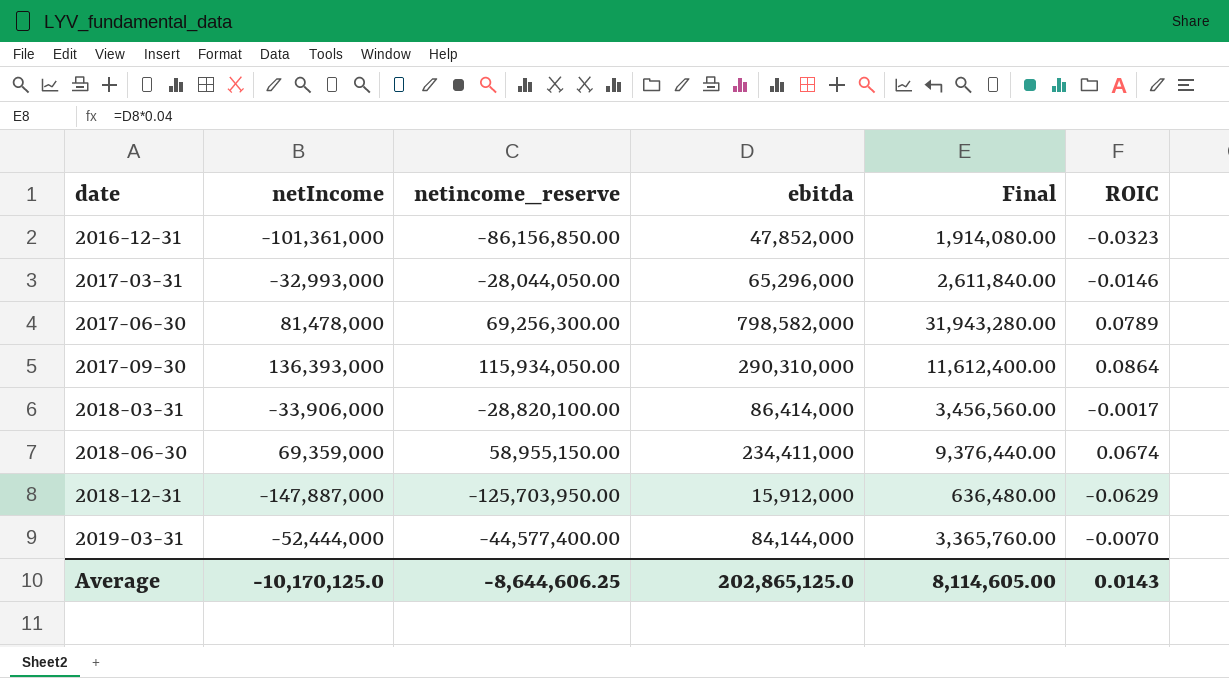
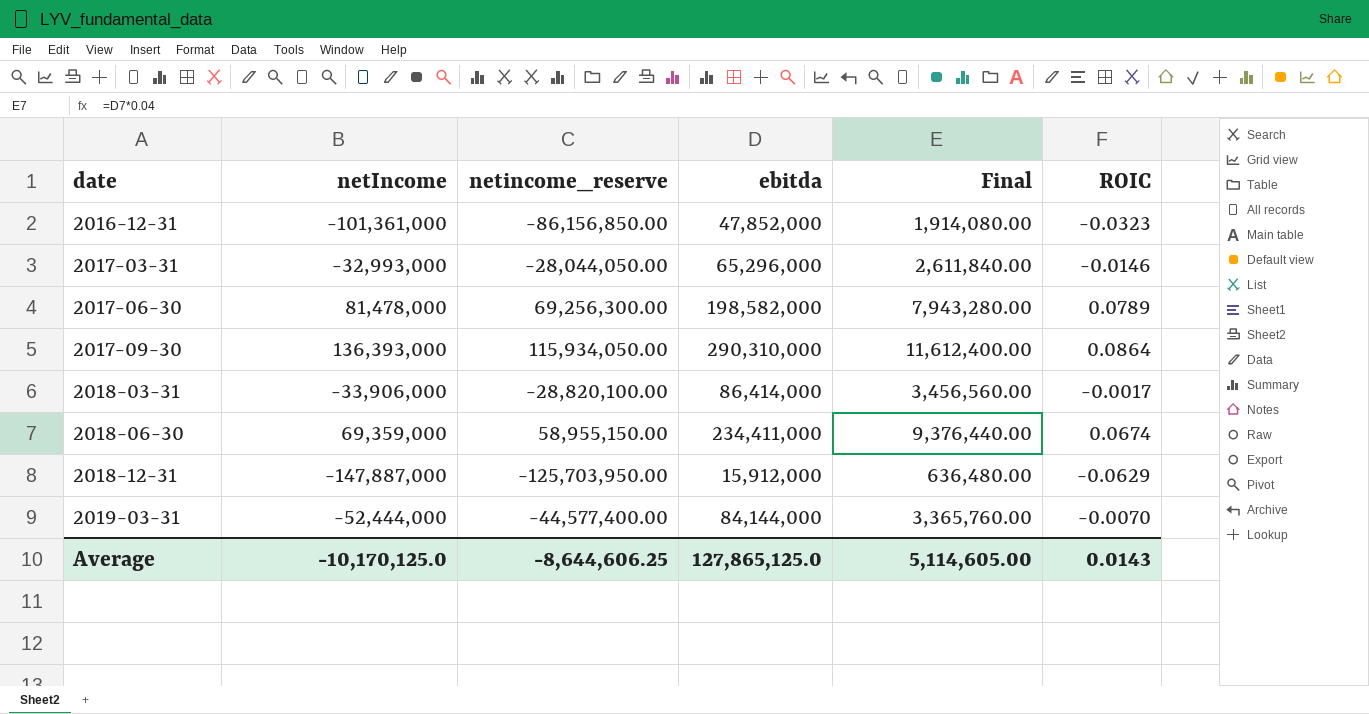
2017-06-30 | ebitda: 798,582,000 -> 198,582,000
2017-06-30 | Final: 31,943,280.00 -> 7,943,280.00
Average | ebitda: 202,865,125.0 -> 127,865,125.0
Average | Final: 8,114,605.00 -> 5,114,605.00

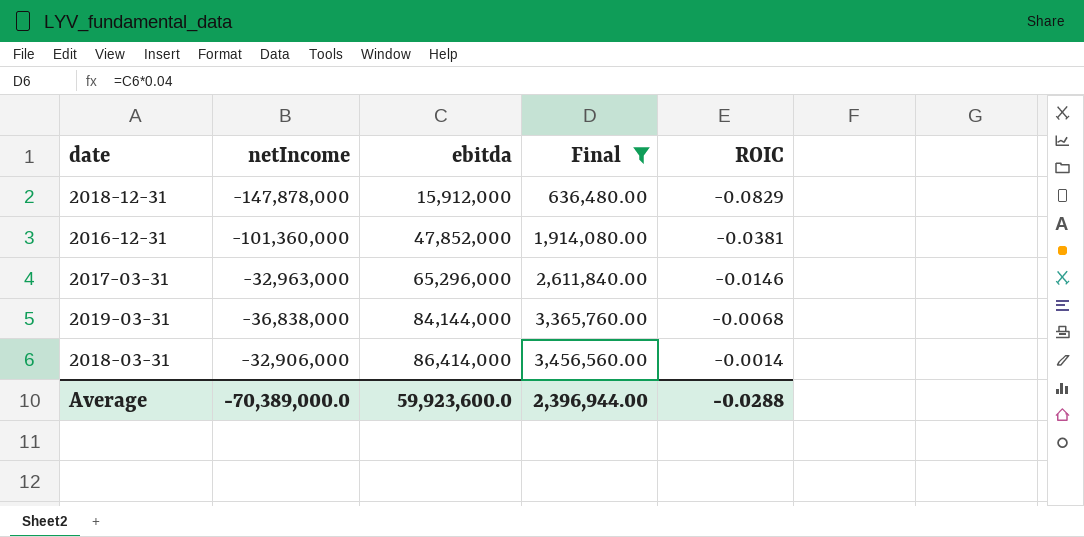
filter: none -> Final <= 3,456,560.00
row order: date ascending -> ebitda ascending
column netincome_reserve | formula: [netIncome] * 0.85 -> none
2018-12-31 | netIncome: -147,887,000 -> -147,878,000
2018-12-31 | ROIC: -0.0629 -> -0.0829
2016-12-31 | netIncome: -101,361,000 -> -101,360,000
2016-12-31 | ROIC: -0.0323 -> -0.0381
2017-03-31 | netIncome: -32,993,000 -> -32,963,000
2019-03-31 | netIncome: -52,444,000 -> -36,838,000
2019-03-31 | ROIC: -0.0070 -> -0.0068
2018-03-31 | netIncome: -33,906,000 -> -32,906,000
2018-03-31 | ROIC: -0.0017 -> -0.0014
Average | netIncome: -10,170,125.0 -> -70,389,000.0
Average | ebitda: 127,865,125.0 -> 59,923,600.0
Average | Final: 5,114,605.00 -> 2,396,944.00
Average | ROIC: 0.0143 -> -0.0288

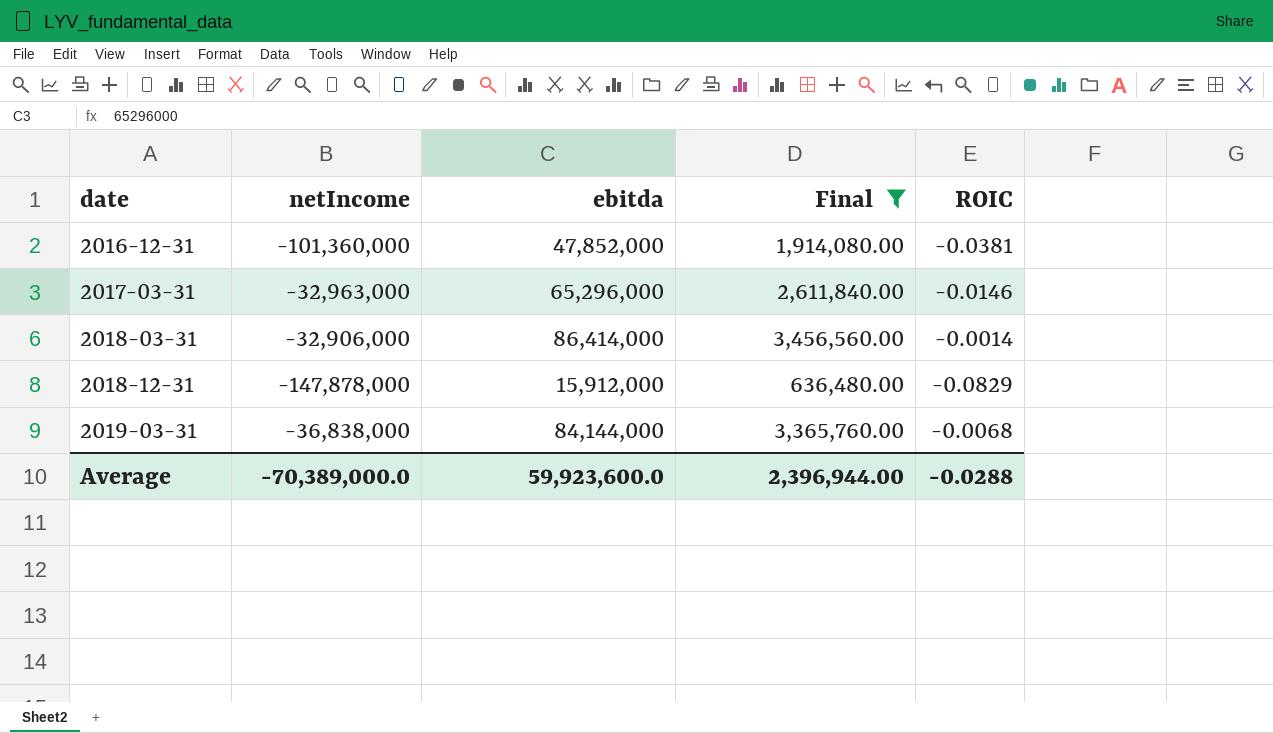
row order: ebitda ascending -> date ascending

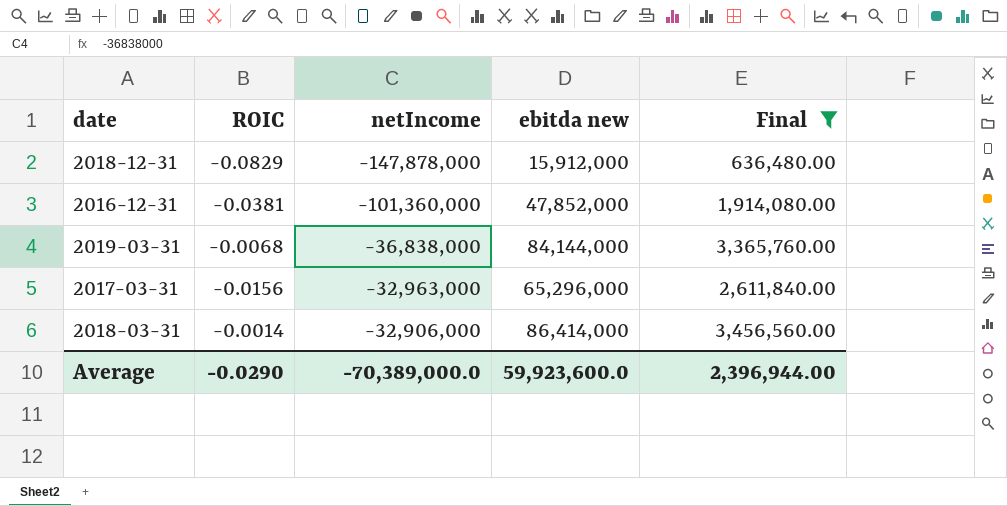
row order: date ascending -> netIncome ascending
column ROIC | position: 5 -> 2
column name: ebitda -> ebitda new
2017-03-31 | ROIC: -0.0146 -> -0.0156
Average | ROIC: -0.0288 -> -0.0290

